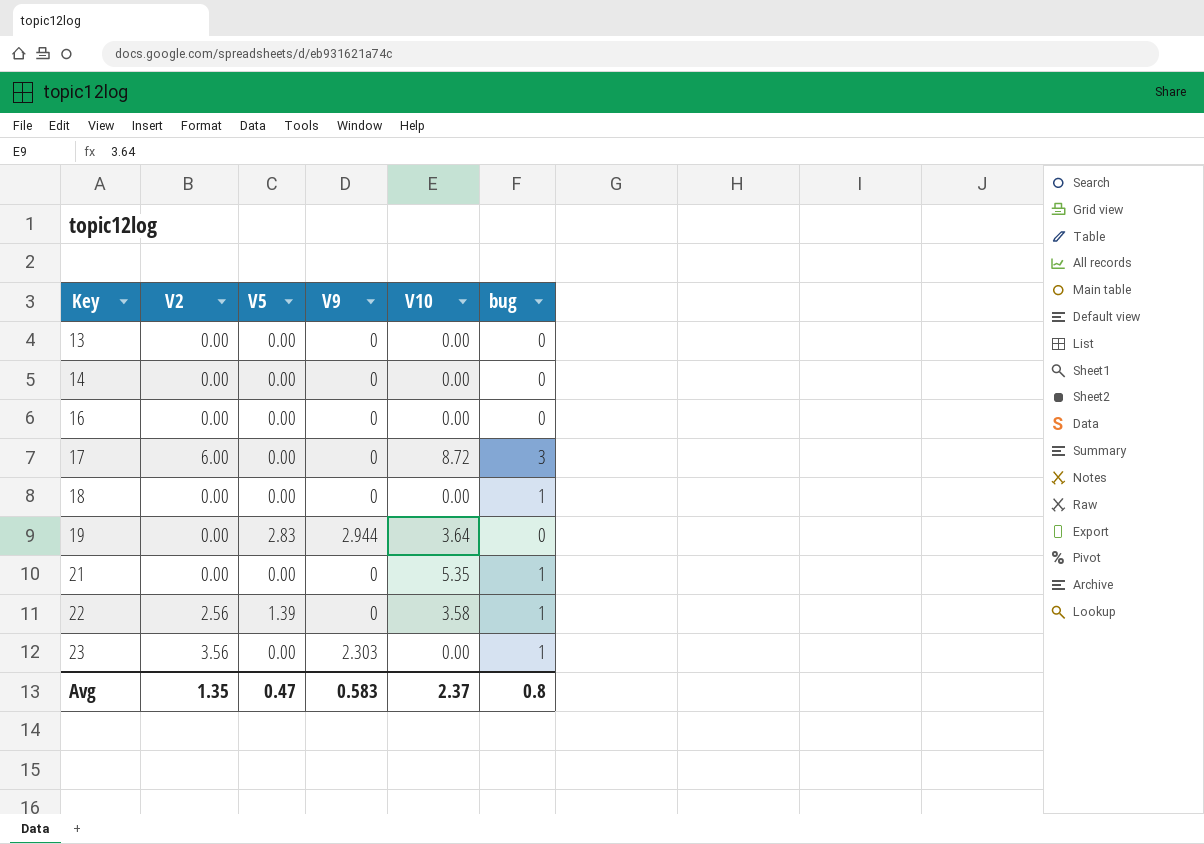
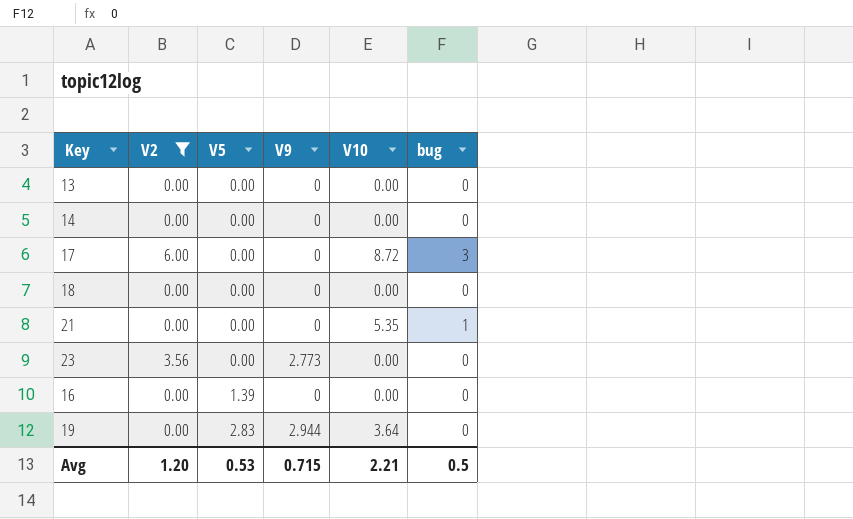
filter: none -> V2 != 2.56
row order: Key ascending -> V5 ascending
18 | bug: 1 -> 0
23 | V9: 2.303 -> 2.773
23 | bug: 1 -> 0
16 | V5: 0.00 -> 1.39
Avg | V2: 1.35 -> 1.20
Avg | V5: 0.47 -> 0.53
Avg | V9: 0.583 -> 0.715
Avg | V10: 2.37 -> 2.21
Avg | bug: 0.8 -> 0.5

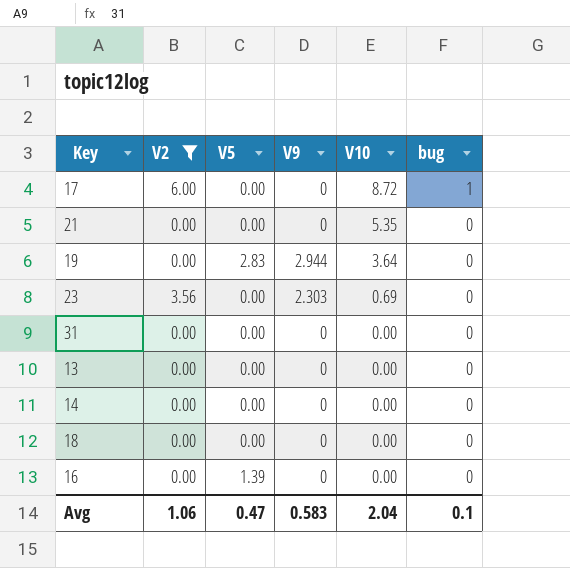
row order: V5 ascending -> V10 descending
17 | bug: 3 -> 1
21 | bug: 1 -> 0
23 | V9: 2.773 -> 2.303
23 | V10: 0.00 -> 0.69
row 31: none -> 0.00 | 0.00 | 0 | 0.00 | 0
Avg | V2: 1.20 -> 1.06
Avg | V5: 0.53 -> 0.47
Avg | V9: 0.715 -> 0.583
Avg | V10: 2.21 -> 2.04
Avg | bug: 0.5 -> 0.1

